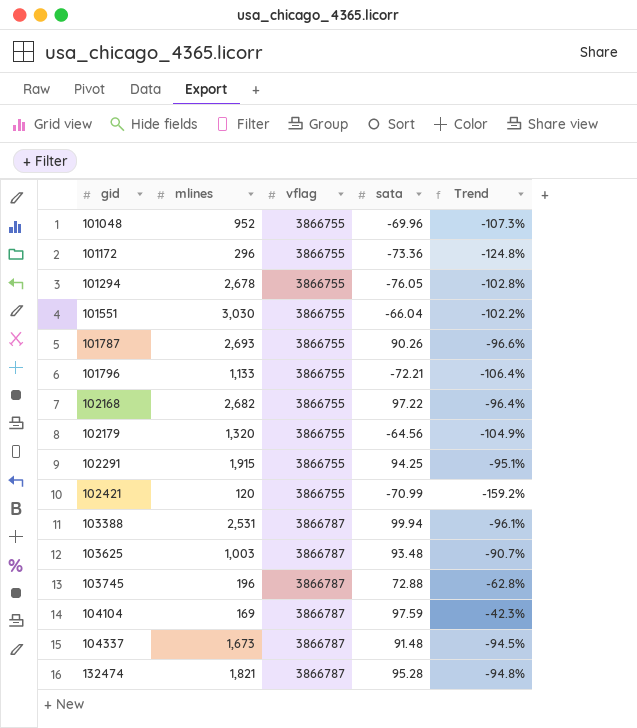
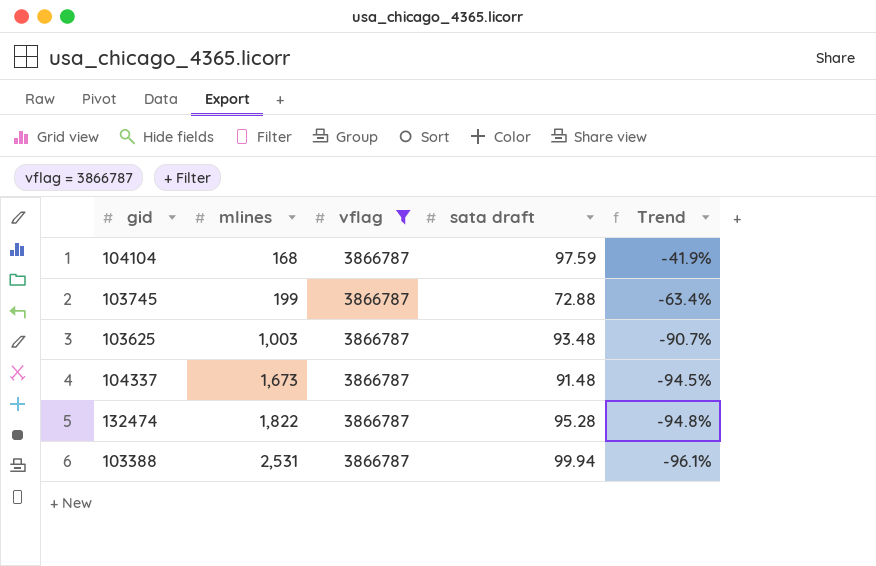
filter: none -> vflag = 3866787
row order: gid ascending -> mlines ascending
column name: sata -> sata draft
104104 | mlines: 169 -> 168
104104 | Trend: -42.3% -> -41.9%
103745 | mlines: 196 -> 199
103745 | Trend: -62.8% -> -63.4%
132474 | mlines: 1,821 -> 1,822

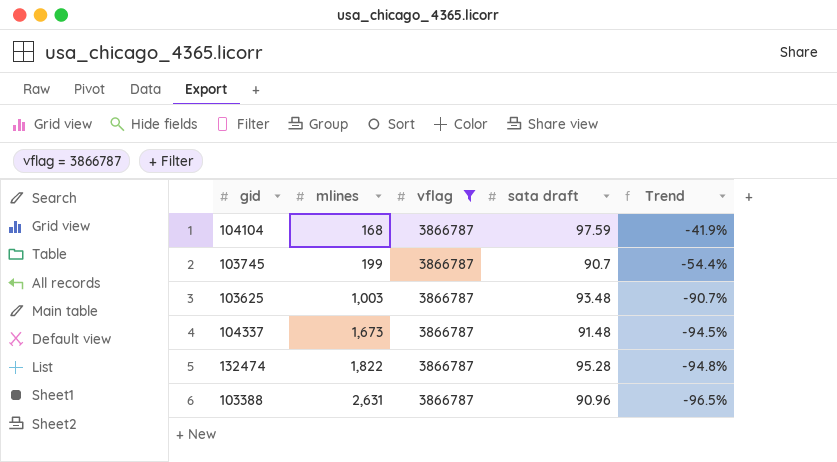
103745 | sata draft: 72.88 -> 90.7
103745 | Trend: -63.4% -> -54.4%
103388 | mlines: 2,531 -> 2,631
103388 | sata draft: 99.94 -> 90.96
103388 | Trend: -96.1% -> -96.5%

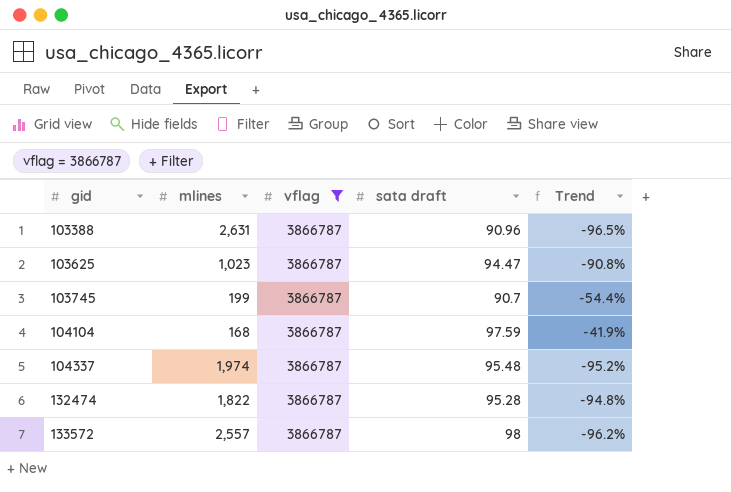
row order: mlines ascending -> gid ascending
103625 | mlines: 1,003 -> 1,023
103625 | sata draft: 93.48 -> 94.47
103625 | Trend: -90.7% -> -90.8%
104337 | mlines: 1,673 -> 1,974
104337 | sata draft: 91.48 -> 95.48
104337 | Trend: -94.5% -> -95.2%
row 133572: none -> 2,557 | 3866787 | 98 | -96.2%

